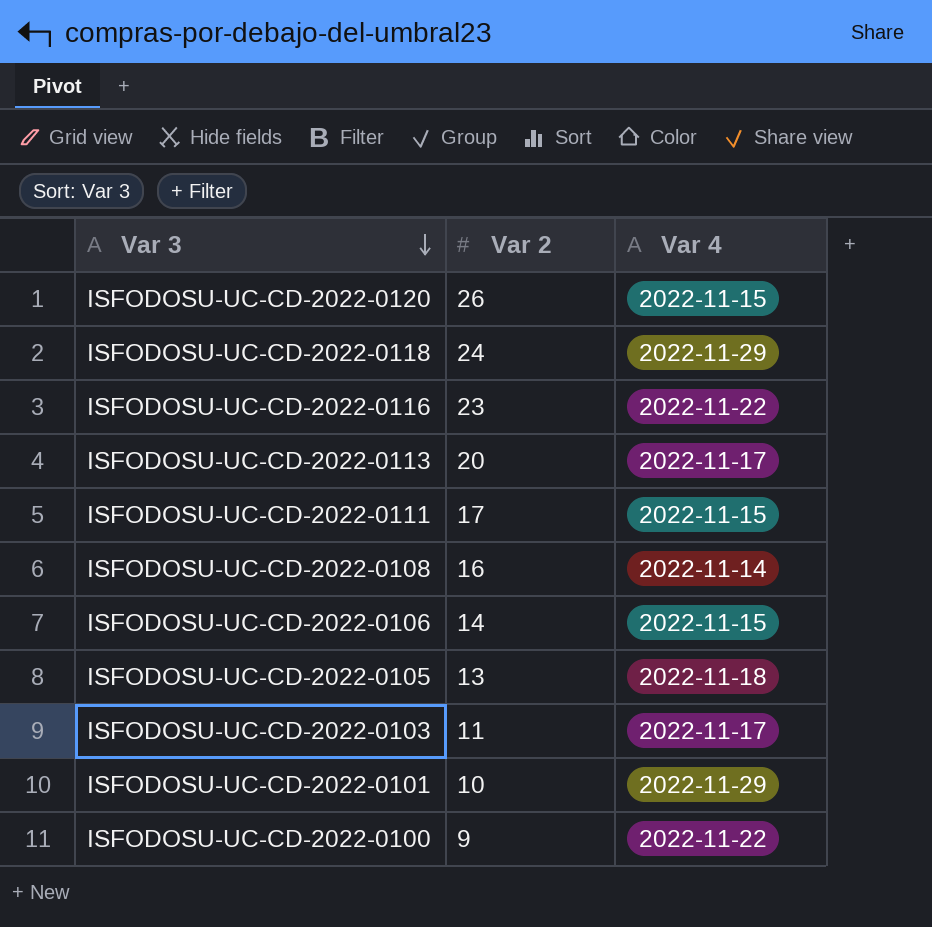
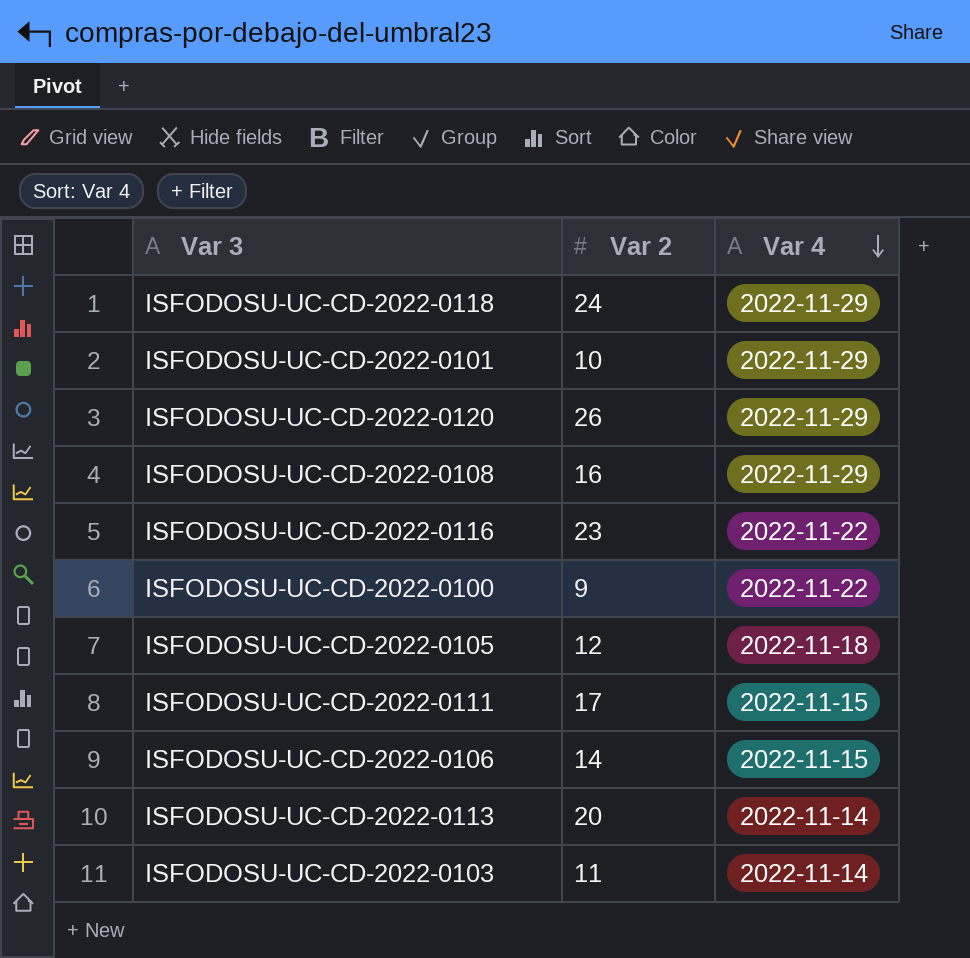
row order: Var 3 descending -> Var 4 descending
ISFODOSU-UC-CD-2022-0120 | Var 4: 2022-11-15 -> 2022-11-29
ISFODOSU-UC-CD-2022-0108 | Var 4: 2022-11-14 -> 2022-11-29
ISFODOSU-UC-CD-2022-0105 | Var 2: 13 -> 12
ISFODOSU-UC-CD-2022-0113 | Var 4: 2022-11-17 -> 2022-11-14
ISFODOSU-UC-CD-2022-0103 | Var 4: 2022-11-17 -> 2022-11-14

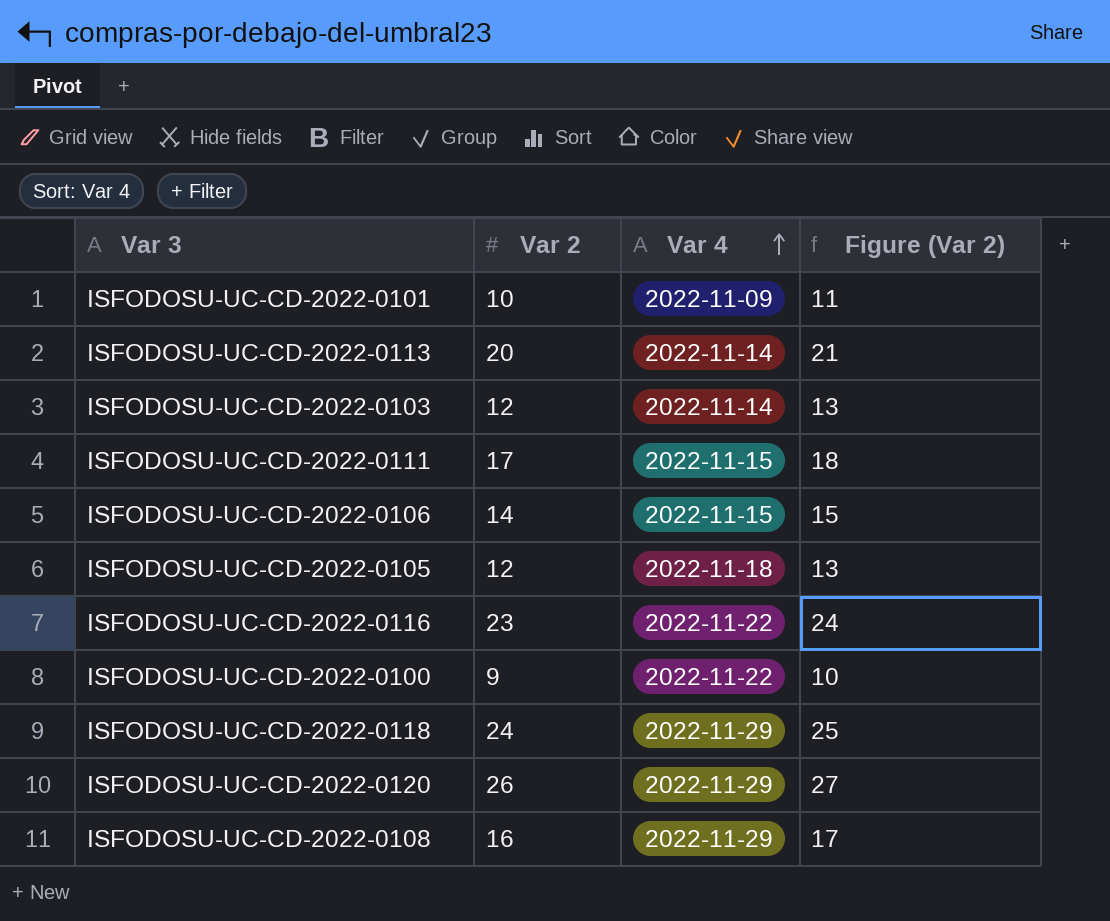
row order: Var 4 descending -> Var 4 ascending
column Figure (Var 2) | formula: none -> [Var 2] + 1
ISFODOSU-UC-CD-2022-0101 | Var 4: 2022-11-29 -> 2022-11-09
ISFODOSU-UC-CD-2022-0103 | Var 2: 11 -> 12

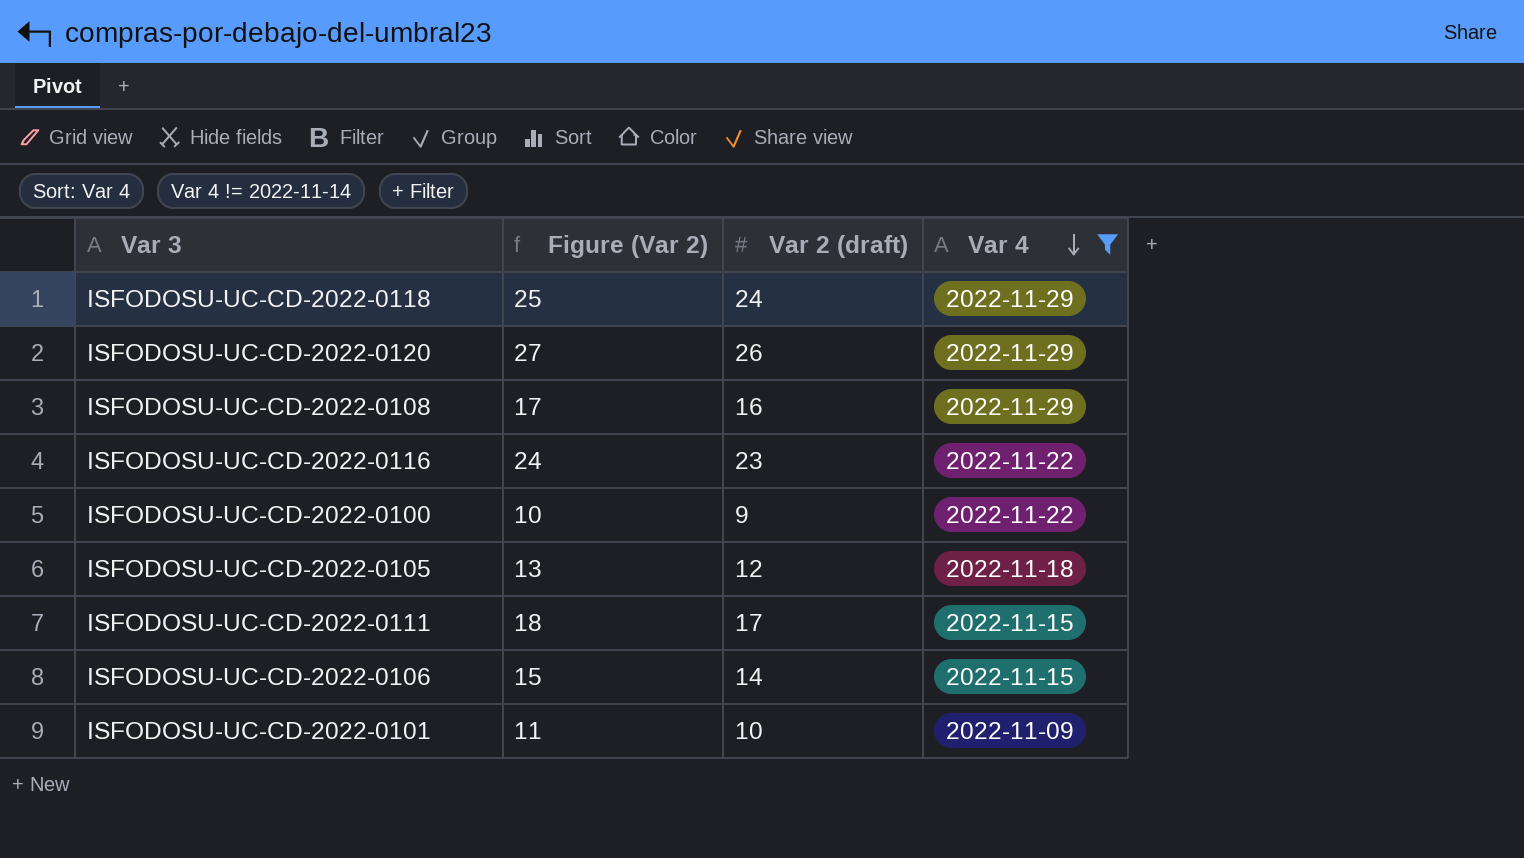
filter: none -> Var 4 != 2022-11-14
row order: Var 4 ascending -> Var 4 descending
column Figure (Var 2) | position: 4 -> 2
column name: Var 2 -> Var 2 (draft)

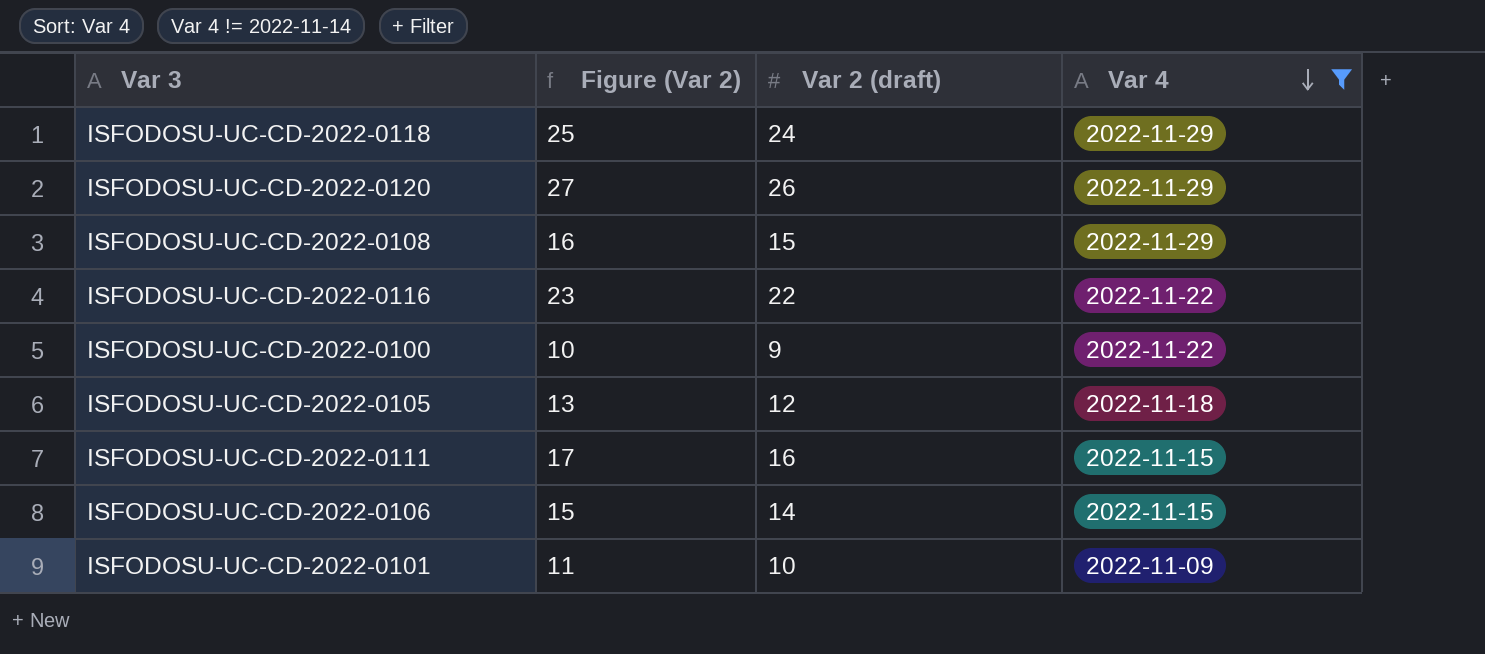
ISFODOSU-UC-CD-2022-0108 | Figure (Var 2): 17 -> 16
ISFODOSU-UC-CD-2022-0108 | Var 2 (draft): 16 -> 15
ISFODOSU-UC-CD-2022-0116 | Figure (Var 2): 24 -> 23
ISFODOSU-UC-CD-2022-0116 | Var 2 (draft): 23 -> 22
ISFODOSU-UC-CD-2022-0111 | Figure (Var 2): 18 -> 17
ISFODOSU-UC-CD-2022-0111 | Var 2 (draft): 17 -> 16

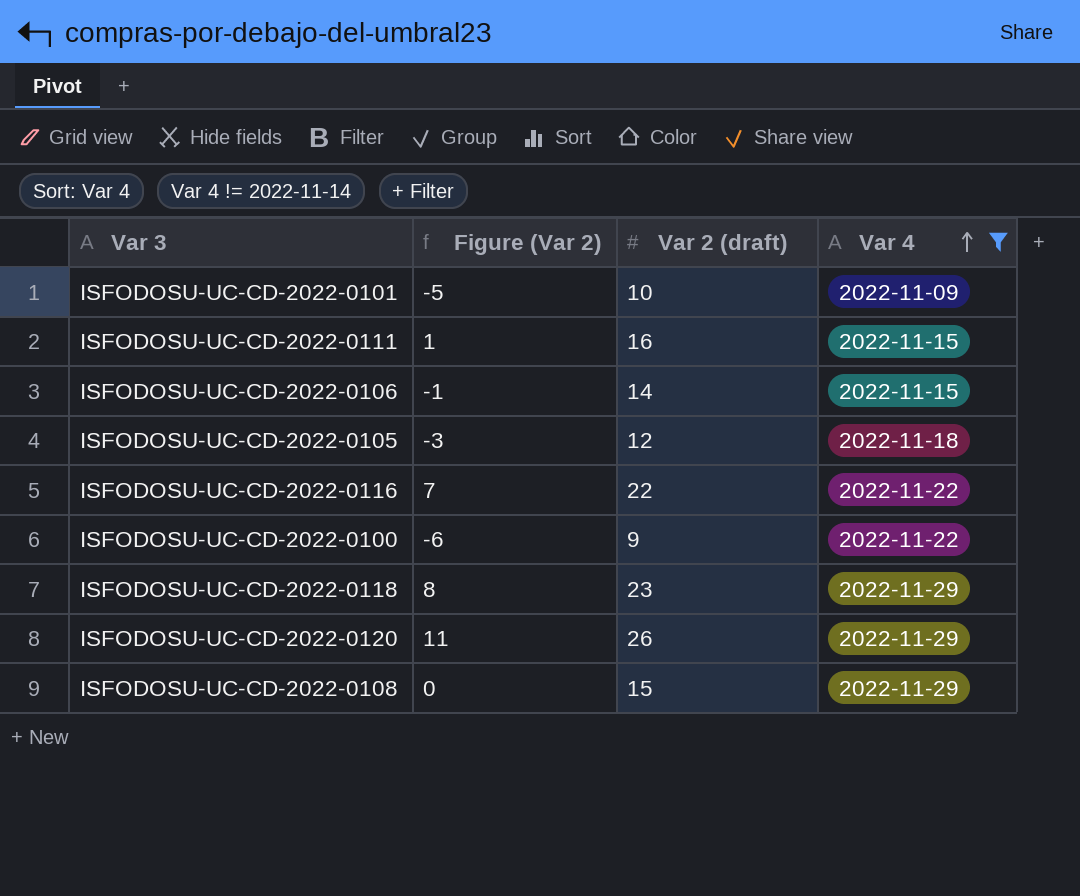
row order: Var 4 descending -> Var 4 ascending
column Figure (Var 2) | formula: [Var 2 (draft)] + 1 -> [Var 2 (draft)] - 15
ISFODOSU-UC-CD-2022-0118 | Var 2 (draft): 24 -> 23

